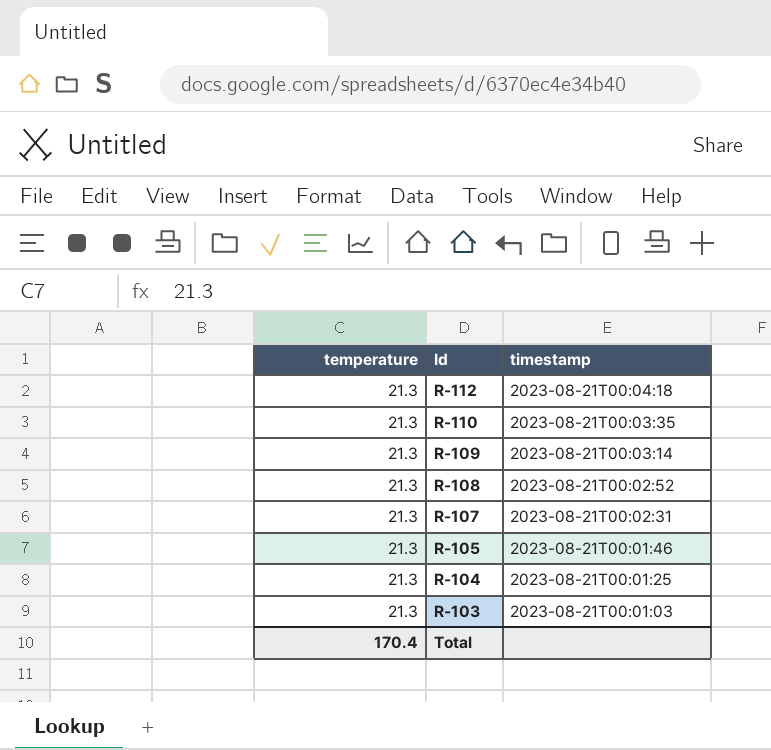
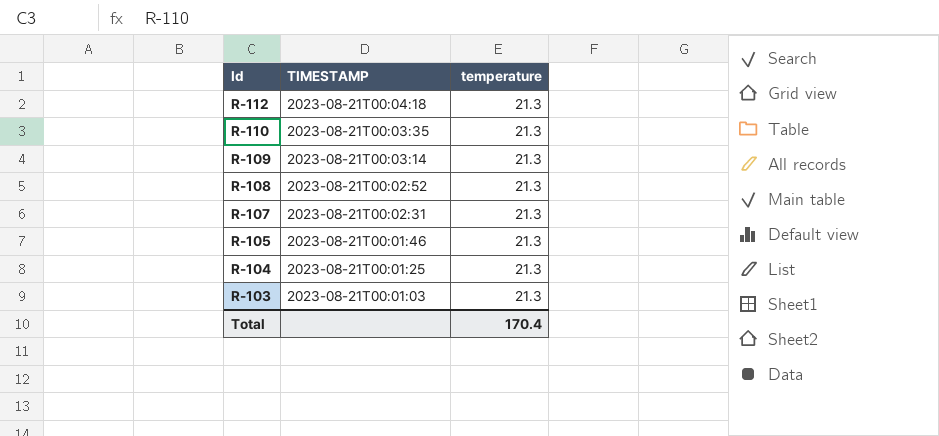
column name: timestamp -> TIMESTAMP
column temperature | position: 1 -> 3

